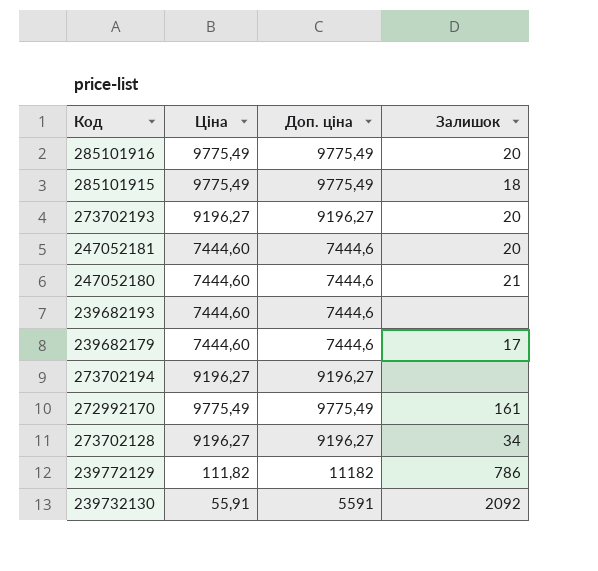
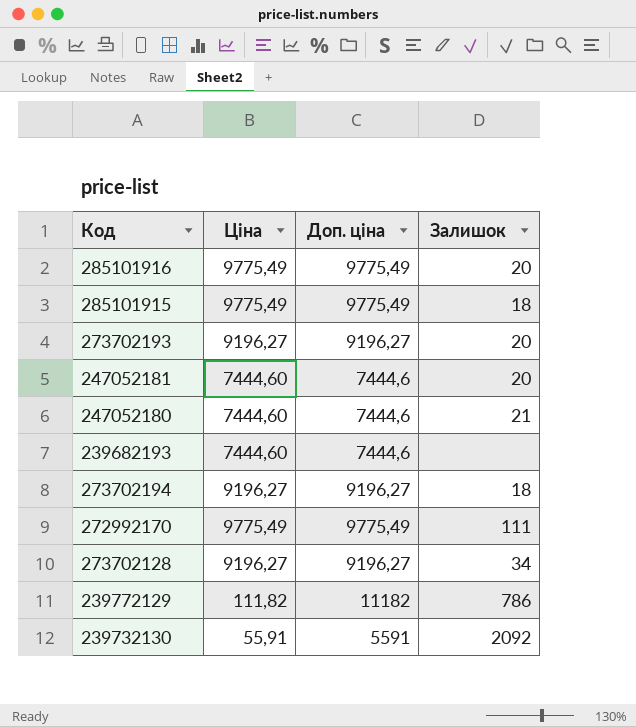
row 239682179: 7444,60 | 7444,6 | 17 -> none
273702194 | Залишок: none -> 18
272992170 | Залишок: 161 -> 111

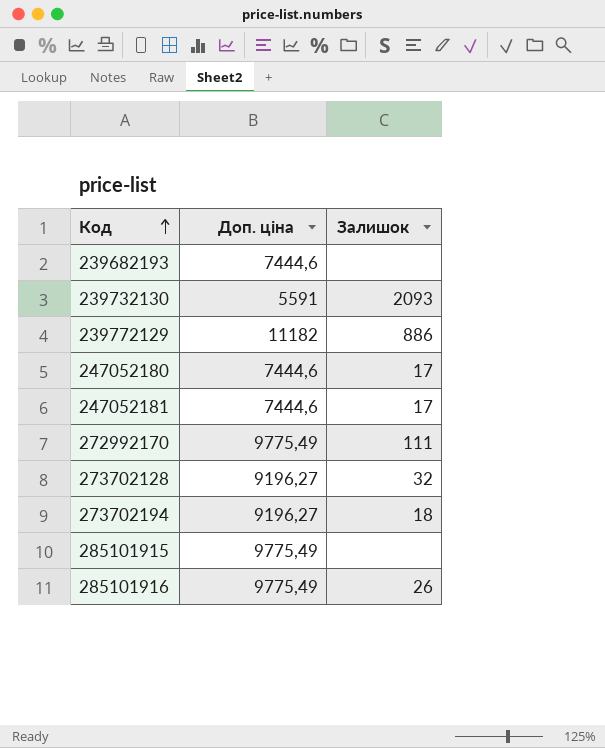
row order: none -> Код ascending
column Ціна | position: 2 -> none
row 273702193: 9196,27 | 9196,27 | 20 -> none
239732130 | Залишок: 2092 -> 2093
239772129 | Залишок: 786 -> 886
247052180 | Залишок: 21 -> 17
247052181 | Залишок: 20 -> 17
273702128 | Залишок: 34 -> 32
285101915 | Залишок: 18 -> none
285101916 | Залишок: 20 -> 26

